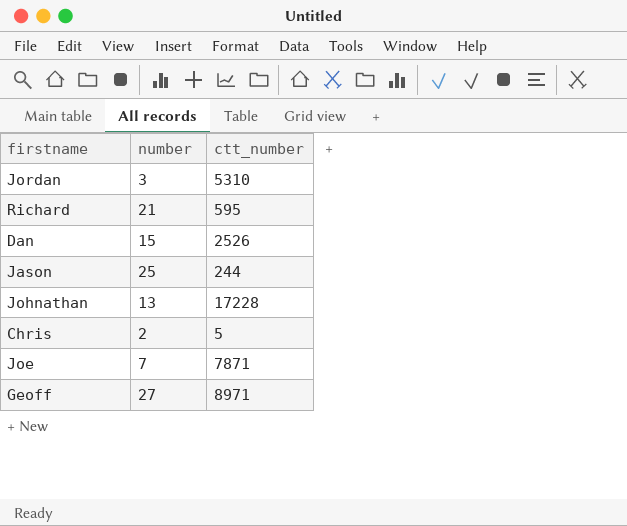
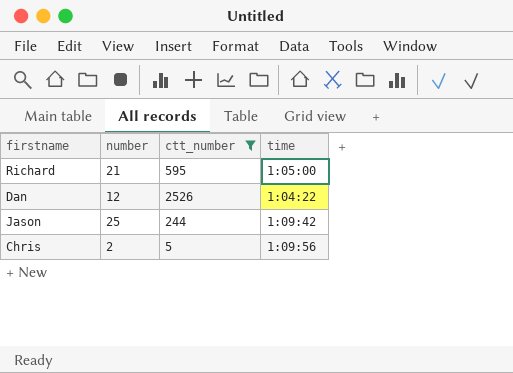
filter: none -> ctt_number <= 2526
column time | position: none -> 4
Dan | number: 15 -> 12

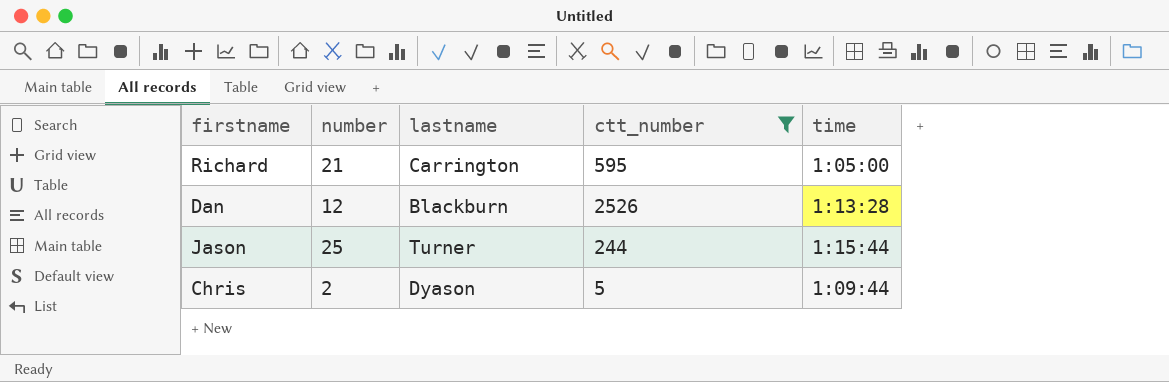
column lastname | position: none -> 3
Dan | time: 1:04:22 -> 1:13:28
Jason | time: 1:09:42 -> 1:15:44
Chris | time: 1:09:56 -> 1:09:44

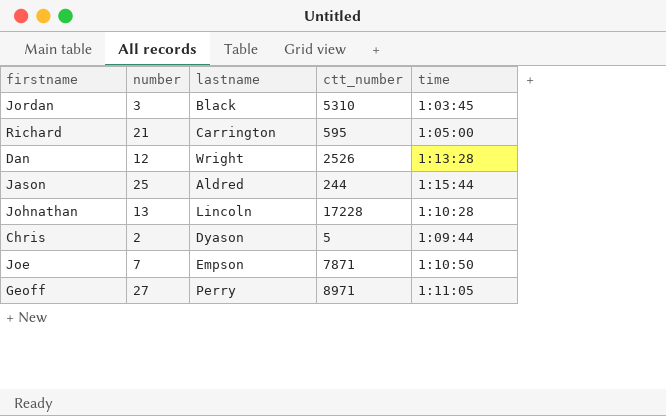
filter: ctt_number <= 2526 -> none
Dan | lastname: Blackburn -> Wright
Jason | lastname: Turner -> Aldred

